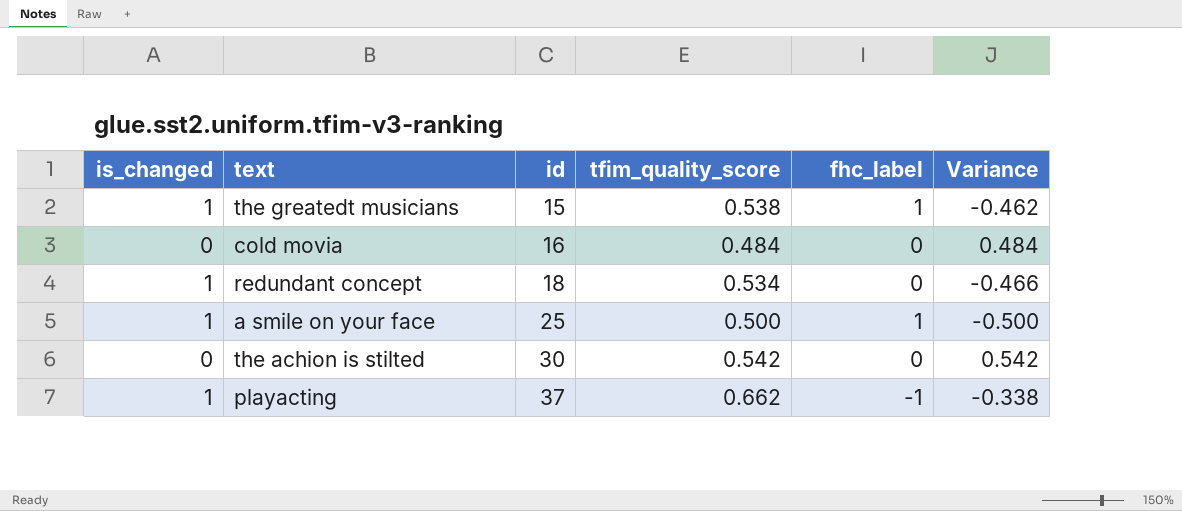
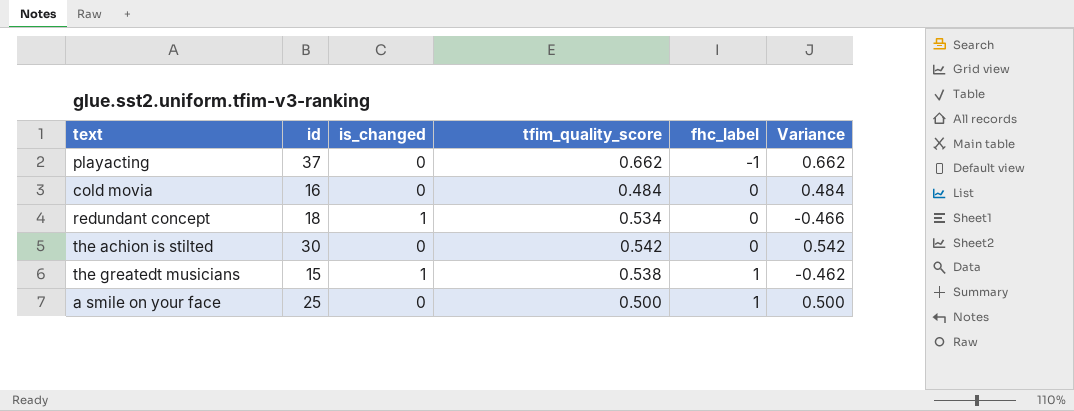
row order: id ascending -> fhc_label ascending
column is_changed | position: 1 -> 3
playacting | is_changed: 1 -> 0
playacting | Variance: -0.338 -> 0.662
a smile on your face | is_changed: 1 -> 0
a smile on your face | Variance: -0.500 -> 0.500

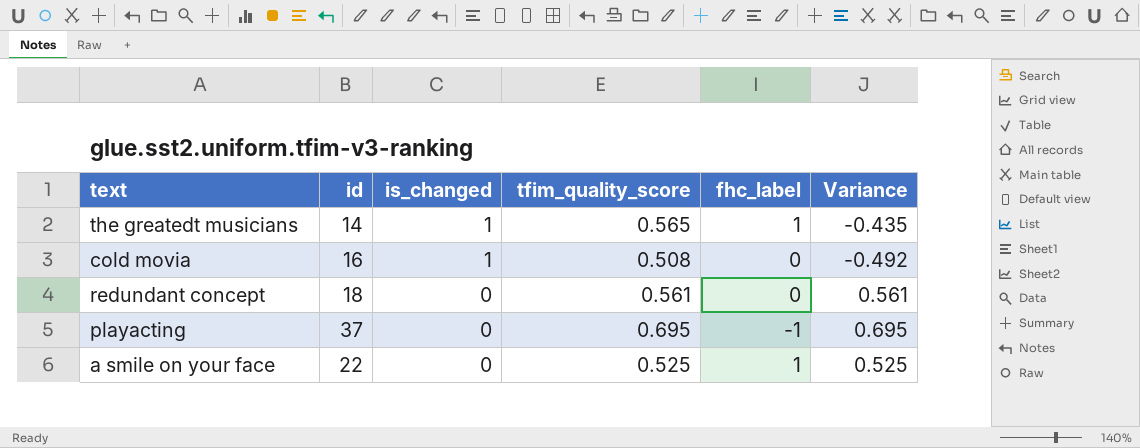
row order: fhc_label ascending -> is_changed descending
row the achion is stilted: 30 | 0 | 0.542 | 0 | 0.542 -> none
the greatedt musicians | id: 15 -> 14
the greatedt musicians | tfim_quality_score: 0.538 -> 0.565
the greatedt musicians | Variance: -0.462 -> -0.435
cold movia | is_changed: 0 -> 1
cold movia | tfim_quality_score: 0.484 -> 0.508
cold movia | Variance: 0.484 -> -0.492
redundant concept | is_changed: 1 -> 0
redundant concept | tfim_quality_score: 0.534 -> 0.561
redundant concept | Variance: -0.466 -> 0.561
playacting | tfim_quality_score: 0.662 -> 0.695
playacting | Variance: 0.662 -> 0.695
a smile on your face | id: 25 -> 22
a smile on your face | tfim_quality_score: 0.500 -> 0.525
a smile on your face | Variance: 0.500 -> 0.525

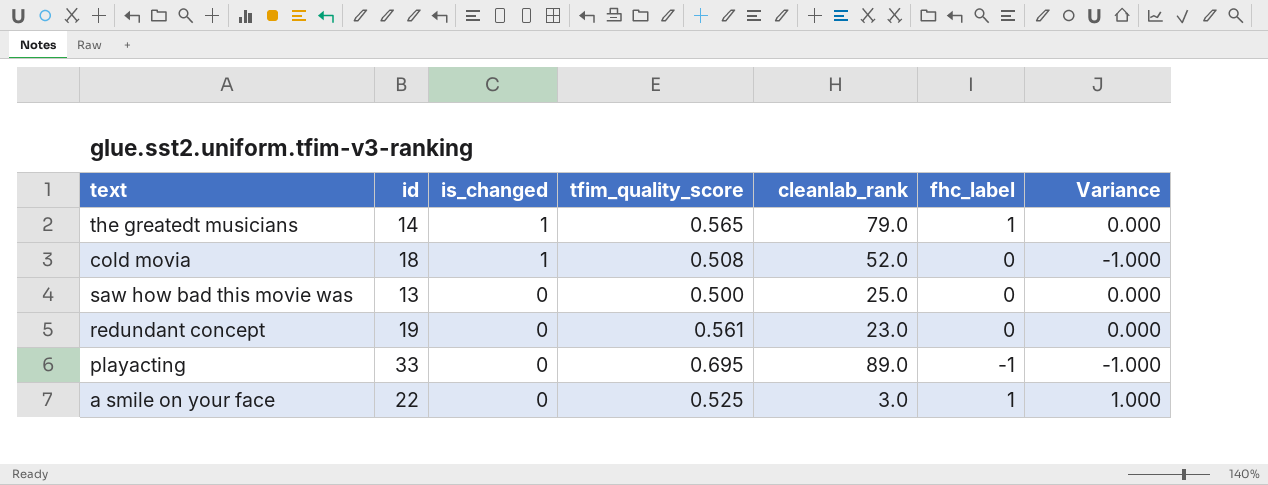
column cleanlab_rank | position: none -> 5
column Variance | formula: [tfim_quality_score] - [is_changed] -> [fhc_label] - [is_changed]
cold movia | id: 16 -> 18
row saw how bad this movie was: none -> 13 | 0 | 0.500 | 25.0 | 0 | 0.000
redundant concept | id: 18 -> 19
playacting | id: 37 -> 33

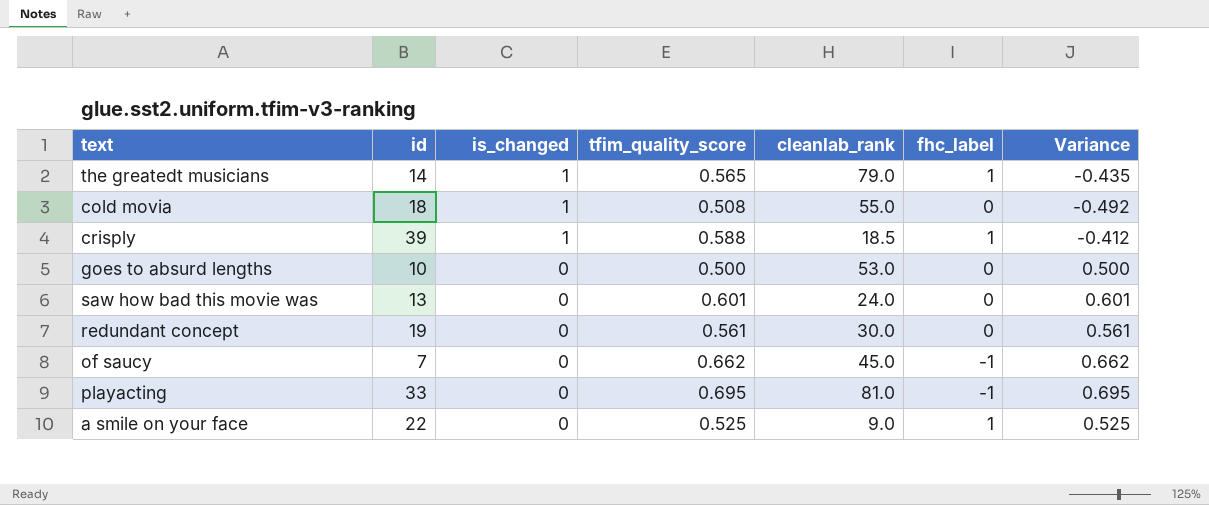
column Variance | formula: [fhc_label] - [is_changed] -> [tfim_quality_score] - [is_changed]
cold movia | cleanlab_rank: 52.0 -> 55.0
row crisply: none -> 39 | 1 | 0.588 | 18.5 | 1 | -0.412
row goes to absurd lengths: none -> 10 | 0 | 0.500 | 53.0 | 0 | 0.500
saw how bad this movie was | tfim_quality_score: 0.500 -> 0.601
saw how bad this movie was | cleanlab_rank: 25.0 -> 24.0
redundant concept | cleanlab_rank: 23.0 -> 30.0
row of saucy: none -> 7 | 0 | 0.662 | 45.0 | -1 | 0.662
playacting | cleanlab_rank: 89.0 -> 81.0
a smile on your face | cleanlab_rank: 3.0 -> 9.0

